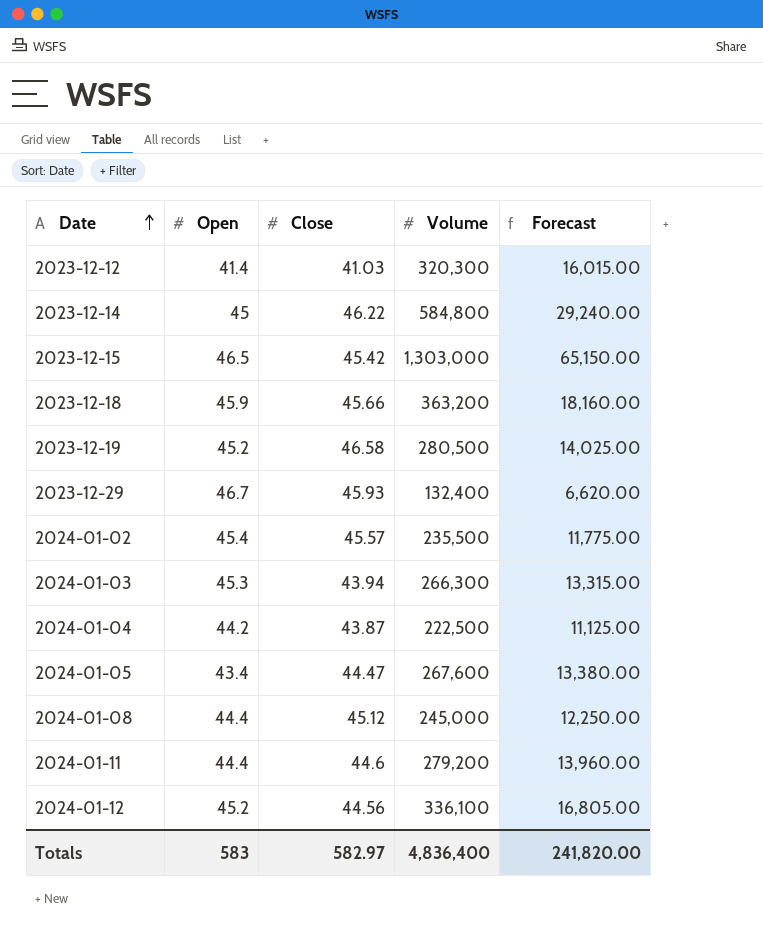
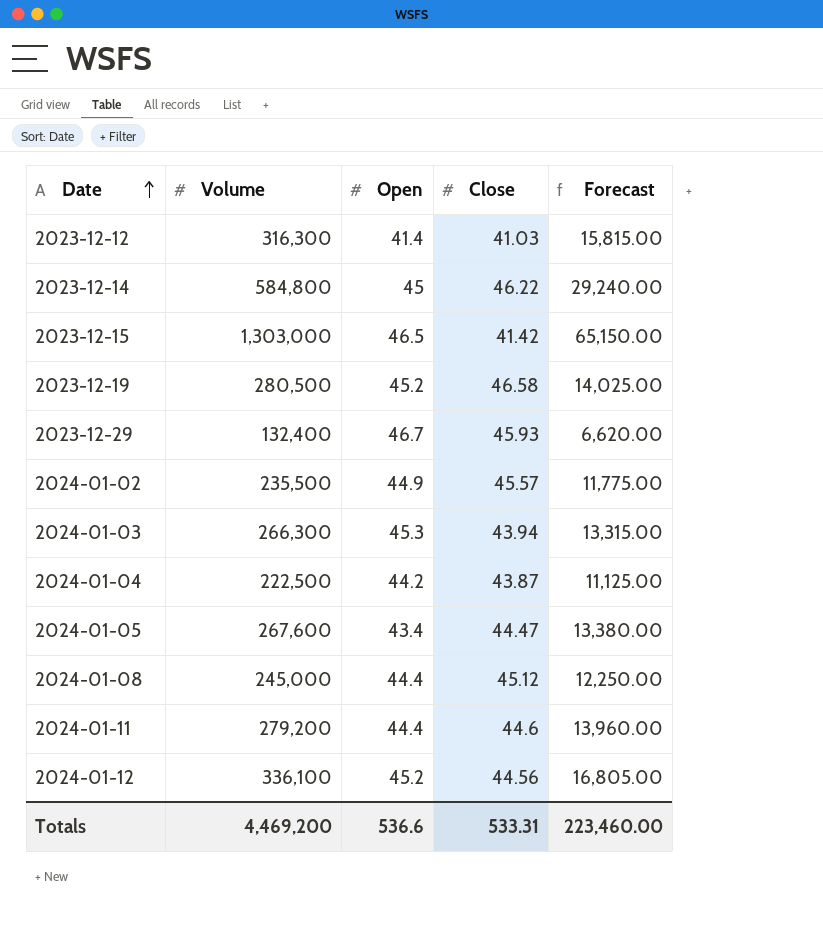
column Volume | position: 4 -> 2
row 2023-12-18: 45.9 | 45.66 | 363,200 | 18,160.00 -> none
2023-12-12 | Volume: 320,300 -> 316,300
2023-12-12 | Forecast: 16,015.00 -> 15,815.00
2023-12-15 | Close: 45.42 -> 41.42
2024-01-02 | Open: 45.4 -> 44.9
Totals | Volume: 4,836,400 -> 4,469,200
Totals | Open: 583 -> 536.6
Totals | Close: 582.97 -> 533.31
Totals | Forecast: 241,820.00 -> 223,460.00

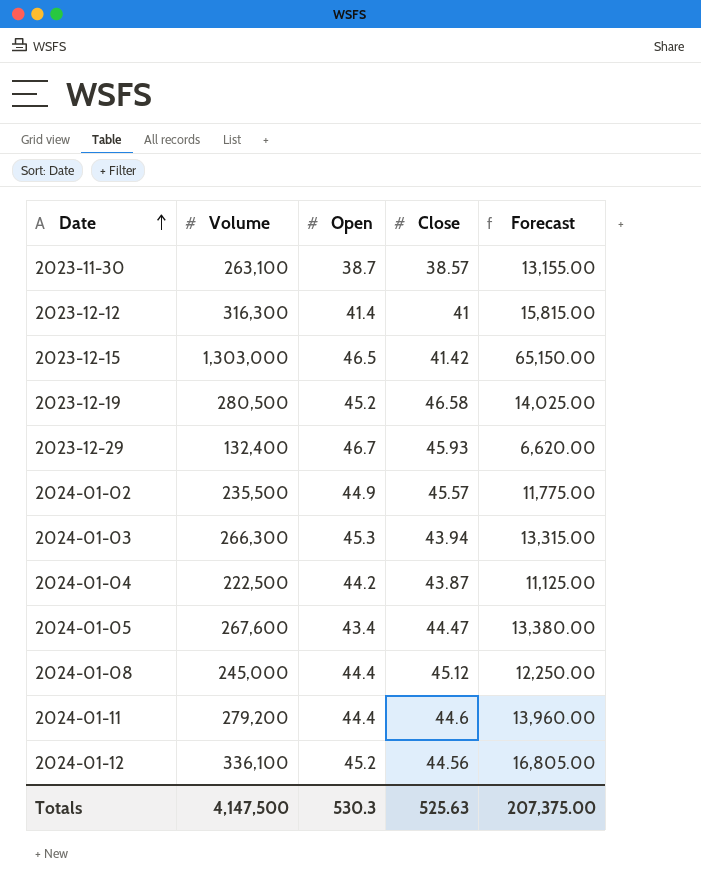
row 2023-12-14: 584,800 | 45 | 46.22 | 29,240.00 -> none
row 2023-11-30: none -> 263,100 | 38.7 | 38.57 | 13,155.00
2023-12-12 | Close: 41.03 -> 41
Totals | Volume: 4,469,200 -> 4,147,500
Totals | Open: 536.6 -> 530.3
Totals | Close: 533.31 -> 525.63
Totals | Forecast: 223,460.00 -> 207,375.00

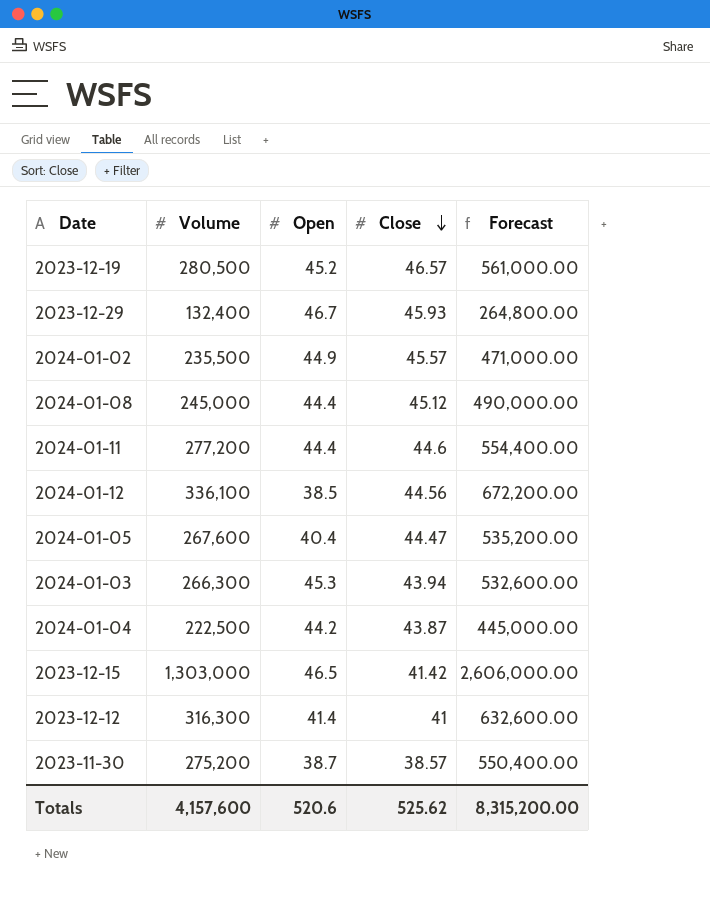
row order: Date ascending -> Close descending
column Forecast | formula: [Volume] * 0.05 -> [Volume] * 2
2023-12-19 | Close: 46.58 -> 46.57
2024-01-11 | Volume: 279,200 -> 277,200
2024-01-12 | Open: 45.2 -> 38.5
2024-01-05 | Open: 43.4 -> 40.4
2023-11-30 | Volume: 263,100 -> 275,200
Totals | Volume: 4,147,500 -> 4,157,600
Totals | Open: 530.3 -> 520.6
Totals | Close: 525.63 -> 525.62
Totals | Forecast: 207,375.00 -> 8,315,200.00

